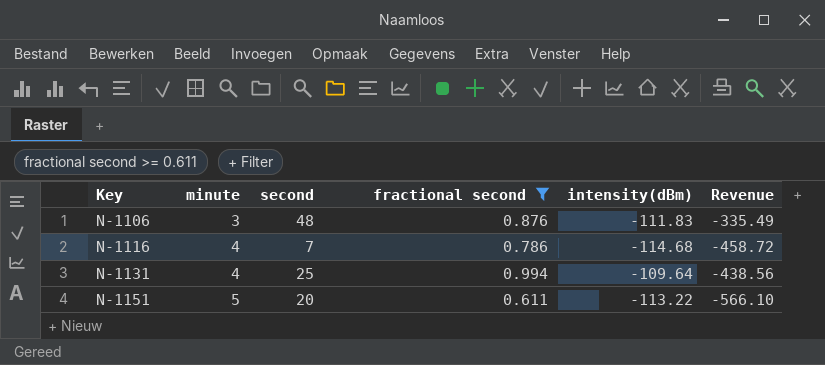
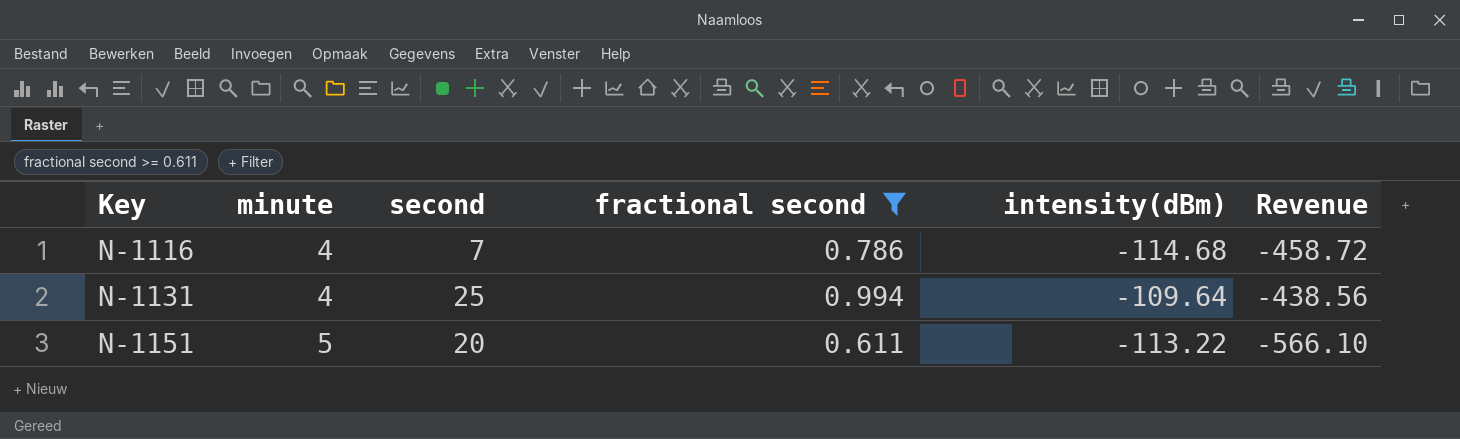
row N-1106: 3 | 48 | 0.876 | -111.83 | -335.49 -> none

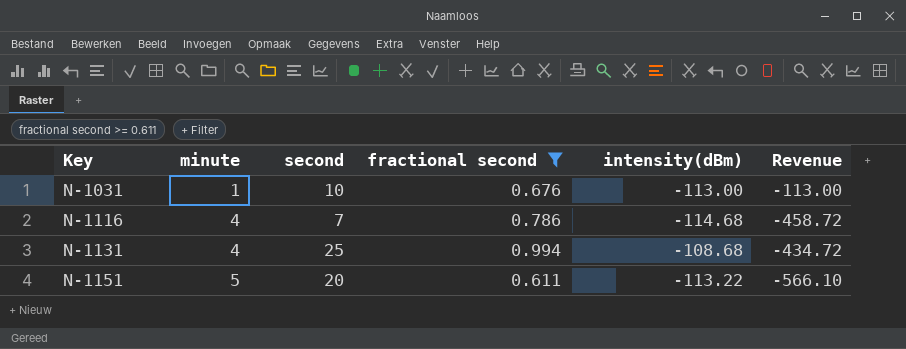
row N-1031: none -> 1 | 10 | 0.676 | -113.00 | -113.00
N-1131 | intensity(dBm): -109.64 -> -108.68
N-1131 | Revenue: -438.56 -> -434.72

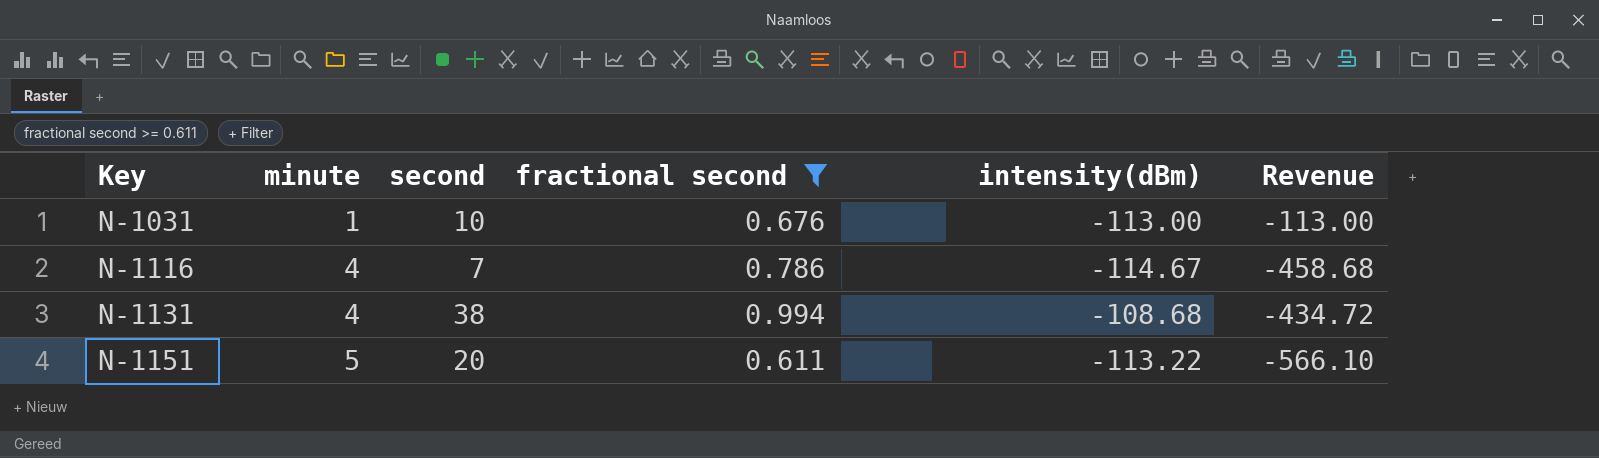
N-1116 | intensity(dBm): -114.68 -> -114.67
N-1116 | Revenue: -458.72 -> -458.68
N-1131 | second: 25 -> 38

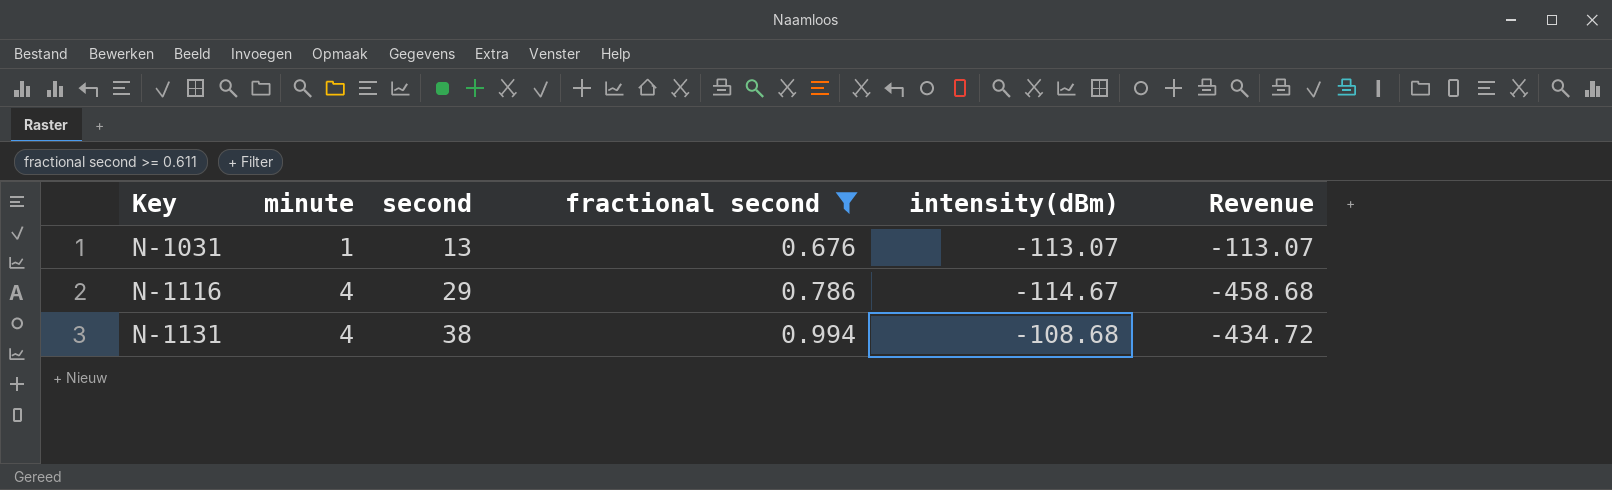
row N-1151: 5 | 20 | 0.611 | -113.22 | -566.10 -> none
N-1031 | second: 10 -> 13
N-1031 | intensity(dBm): -113.00 -> -113.07
N-1031 | Revenue: -113.00 -> -113.07
N-1116 | second: 7 -> 29

